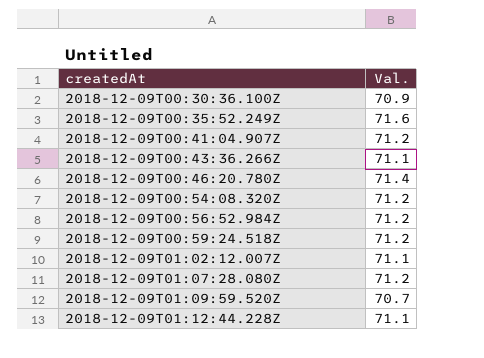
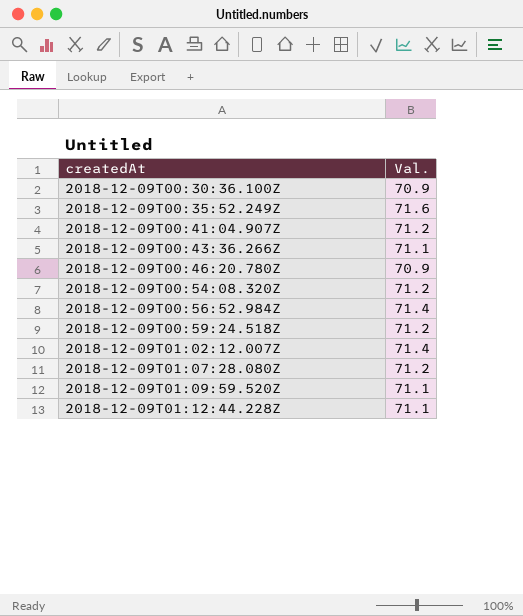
2018-12-09T00:46:20.780Z | Val.: 71.4 -> 70.9
2018-12-09T00:56:52.984Z | Val.: 71.2 -> 71.4
2018-12-09T01:02:12.007Z | Val.: 71.1 -> 71.4
2018-12-09T01:09:59.520Z | Val.: 70.7 -> 71.1

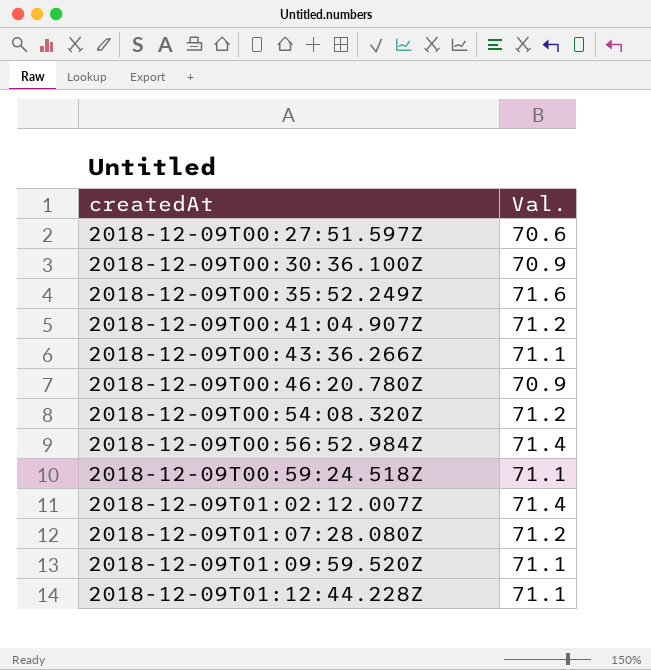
row 2018-12-09T00:27:51.597Z: none -> 70.6
2018-12-09T00:59:24.518Z | Val.: 71.2 -> 71.1

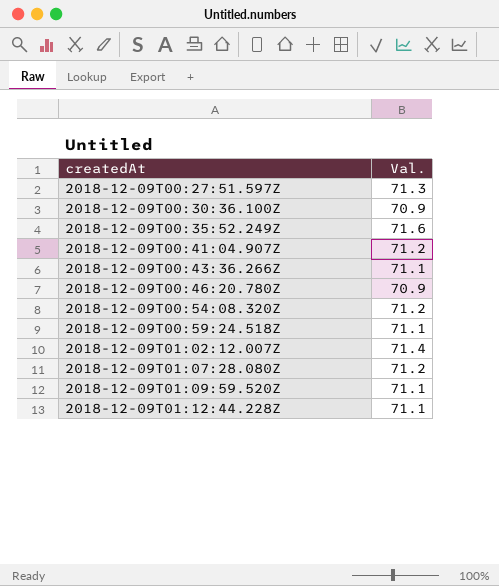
row 2018-12-09T00:56:52.984Z: 71.4 -> none
2018-12-09T00:27:51.597Z | Val.: 70.6 -> 71.3

